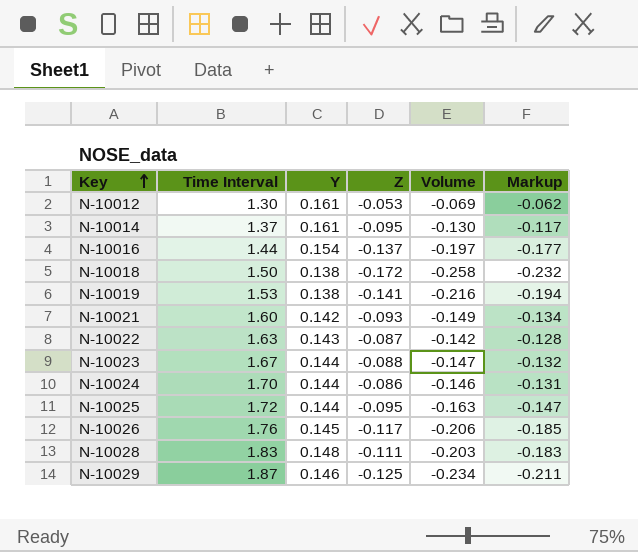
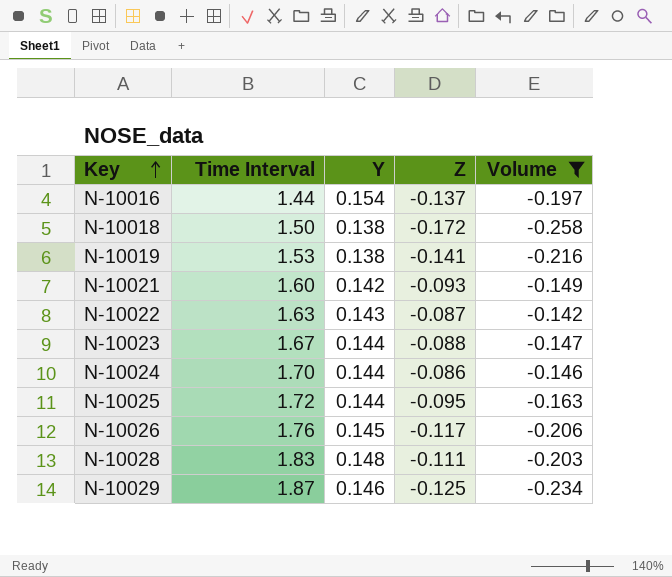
filter: none -> Volume <= -0.142
column Markup | formula: [Volume] * 0.9 -> none

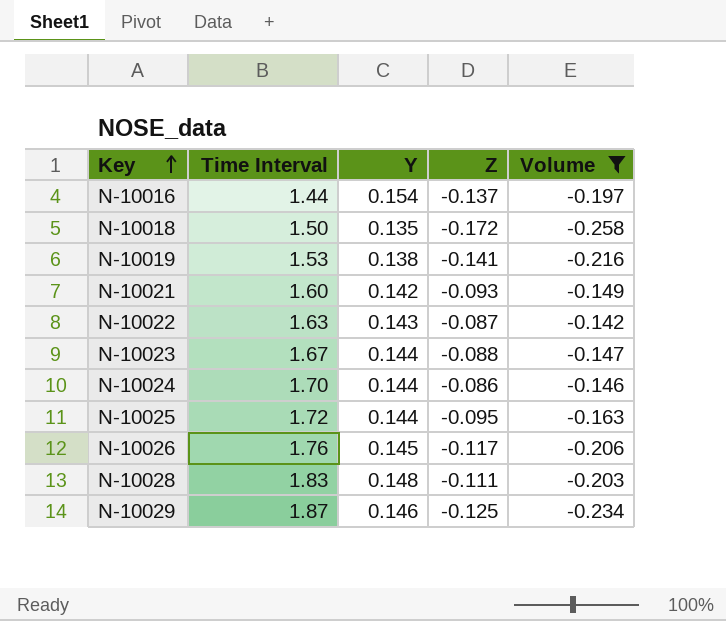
N-10018 | Y: 0.138 -> 0.135

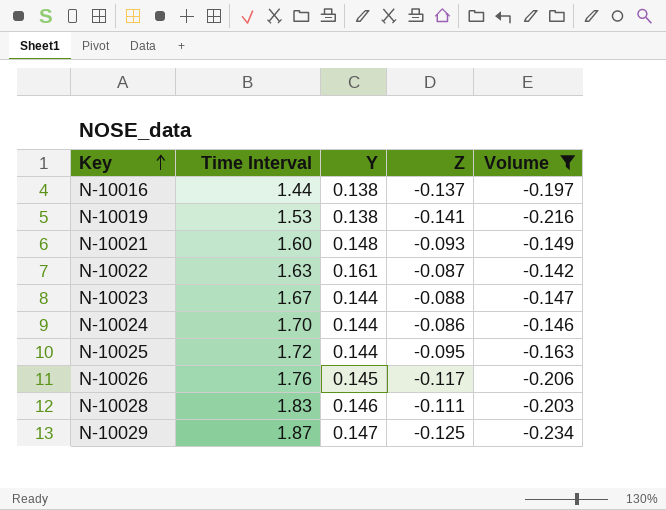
row N-10018: 1.50 | 0.135 | -0.172 | -0.258 -> none
N-10016 | Y: 0.154 -> 0.138
N-10021 | Y: 0.142 -> 0.148
N-10022 | Y: 0.143 -> 0.161
N-10028 | Y: 0.148 -> 0.146
N-10029 | Y: 0.146 -> 0.147

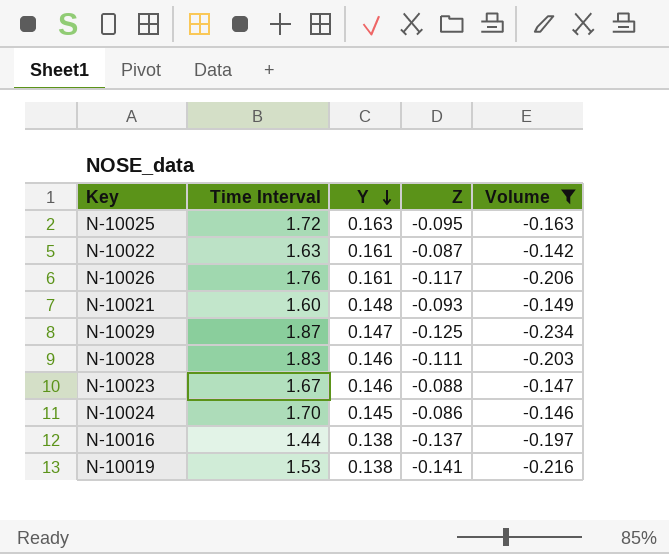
row order: Key ascending -> Y descending
N-10025 | Y: 0.144 -> 0.163
N-10026 | Y: 0.145 -> 0.161
N-10023 | Y: 0.144 -> 0.146
N-10024 | Y: 0.144 -> 0.145

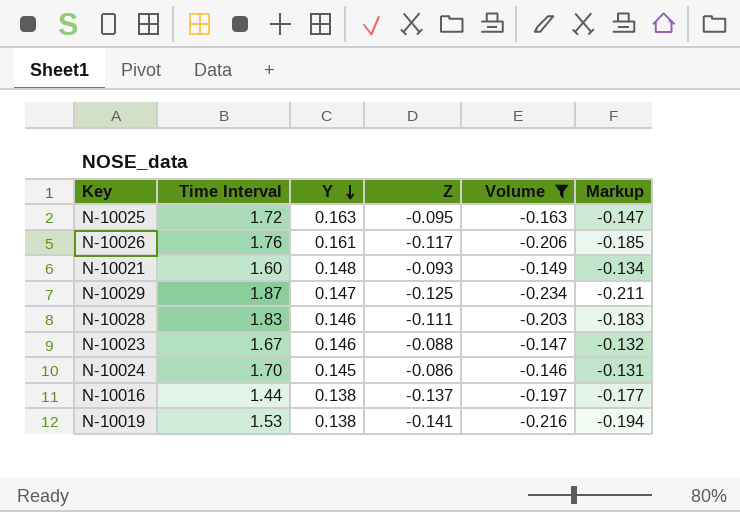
column Markup | formula: none -> [Volume] * 0.9
row N-10022: 1.63 | 0.161 | -0.087 | -0.142 -> none

